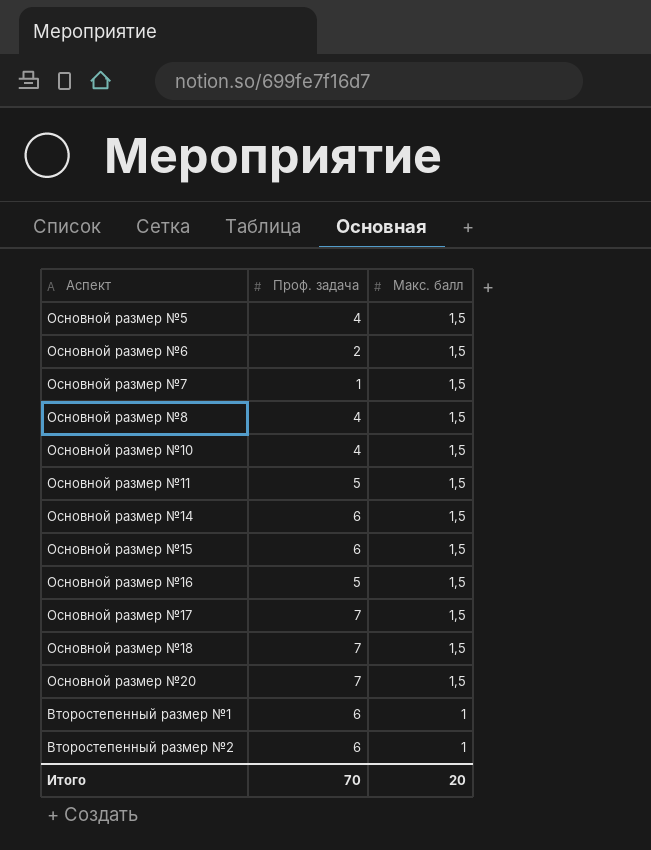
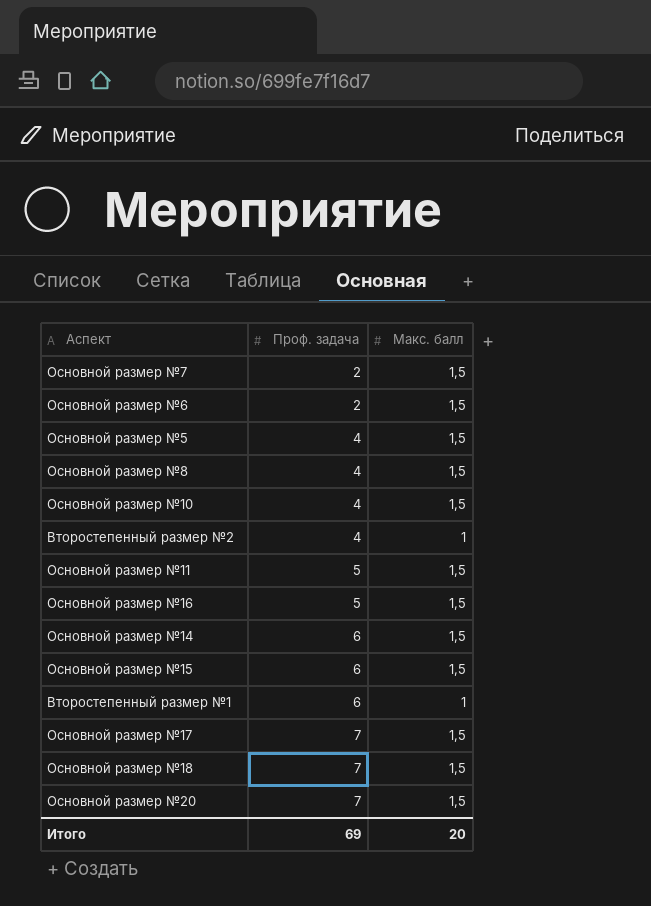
row order: Макс. балл descending -> Проф. задача ascending
Основной размер №7 | Проф. задача: 1 -> 2
Второстепенный размер №2 | Проф. задача: 6 -> 4
Итого | Проф. задача: 70 -> 69

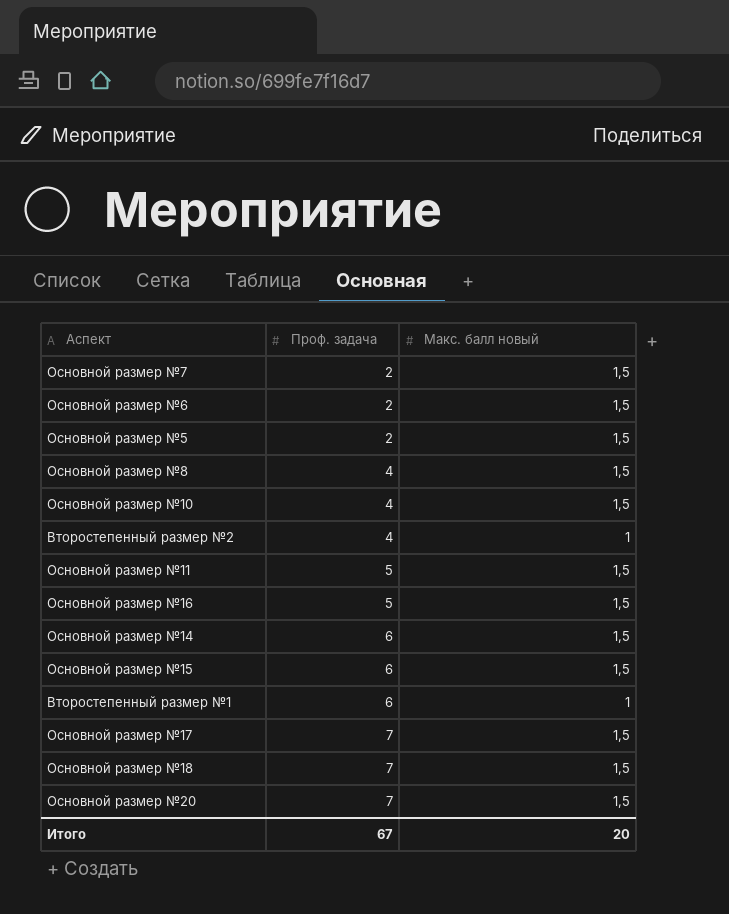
column name: Макс. балл -> Макс. балл новый
Основной размер №5 | Проф. задача: 4 -> 2
Итого | Проф. задача: 69 -> 67

